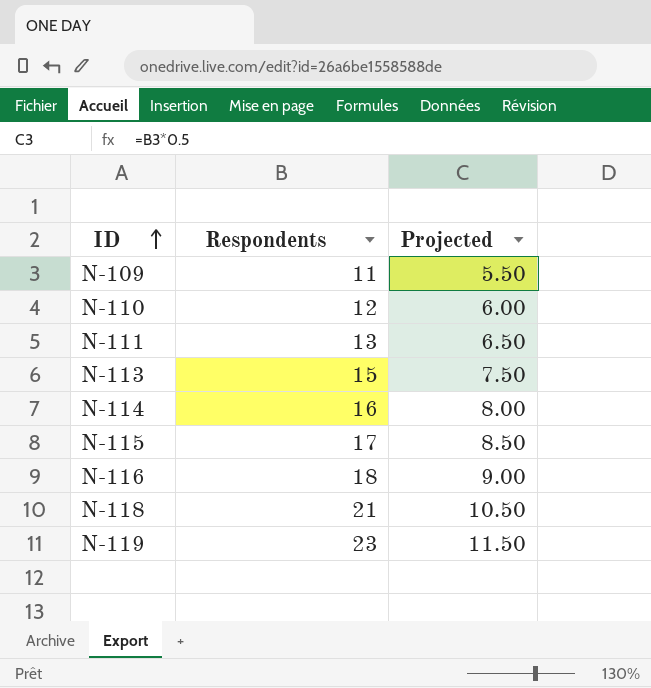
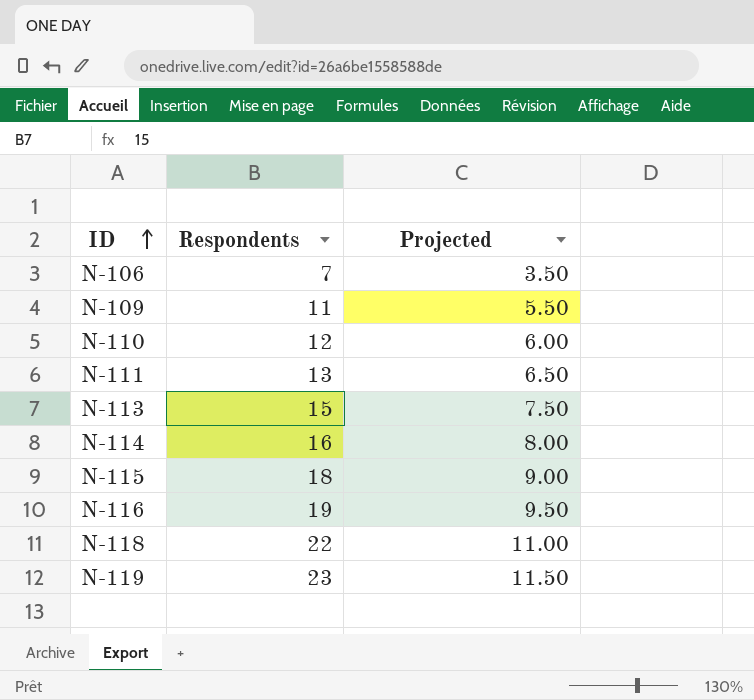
row N-106: none -> 7 | 3.50
N-115 | Respondents: 17 -> 18
N-115 | Projected: 8.50 -> 9.00
N-116 | Respondents: 18 -> 19
N-116 | Projected: 9.00 -> 9.50
N-118 | Respondents: 21 -> 22
N-118 | Projected: 10.50 -> 11.00

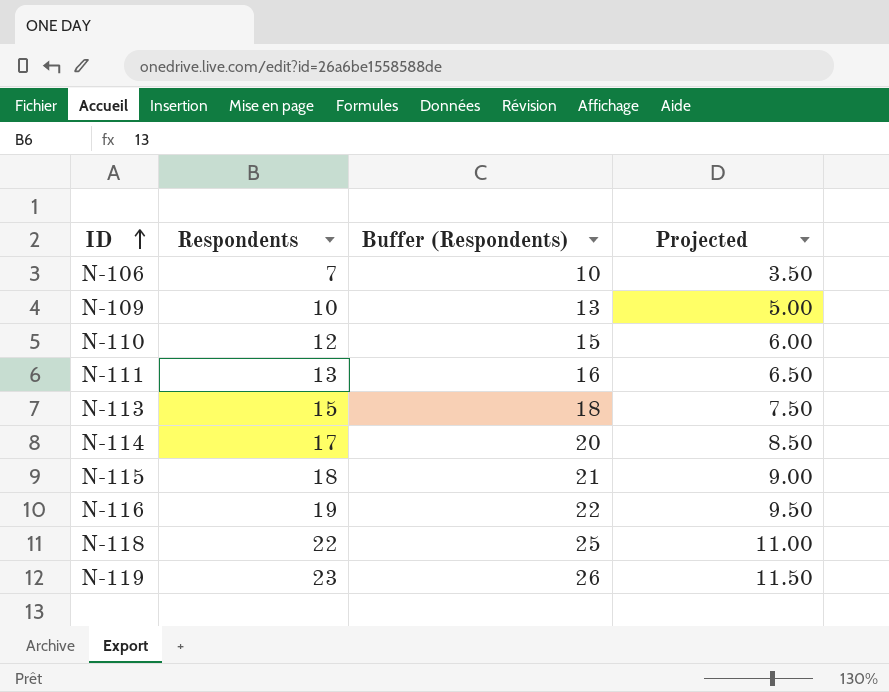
column Buffer (Respondents) | formula: none -> [Respondents] + 3
N-109 | Respondents: 11 -> 10
N-109 | Projected: 5.50 -> 5.00
N-114 | Respondents: 16 -> 17
N-114 | Projected: 8.00 -> 8.50

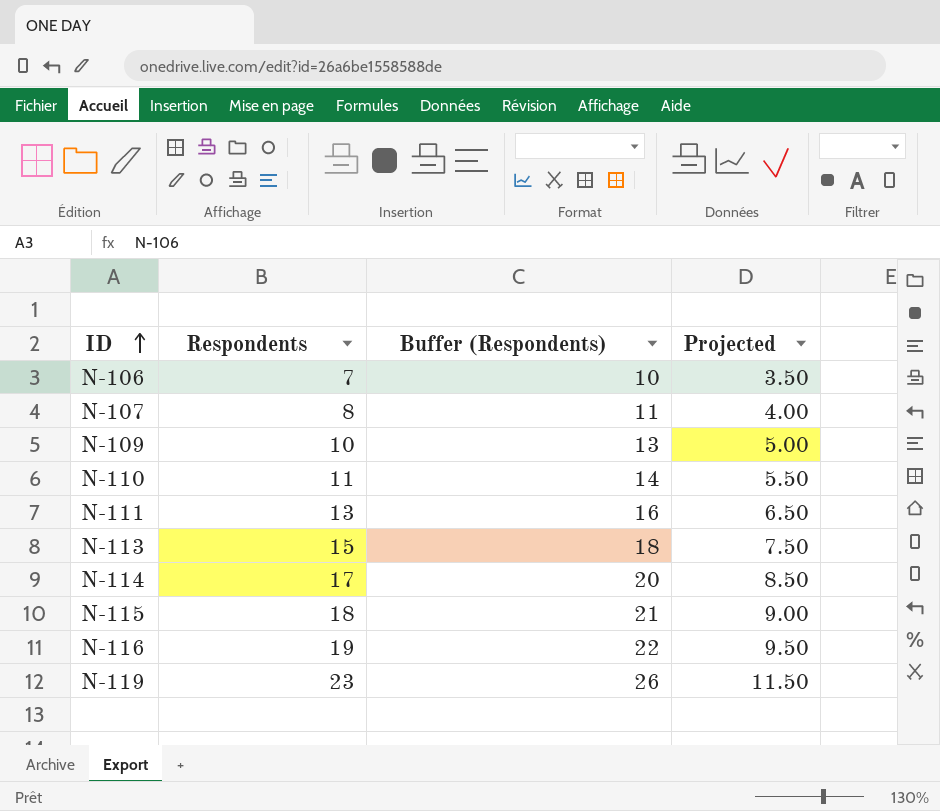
row N-118: 22 | 25 | 11.00 -> none
row N-107: none -> 8 | 11 | 4.00
N-110 | Respondents: 12 -> 11
N-110 | Buffer (Respondents): 15 -> 14
N-110 | Projected: 6.00 -> 5.50

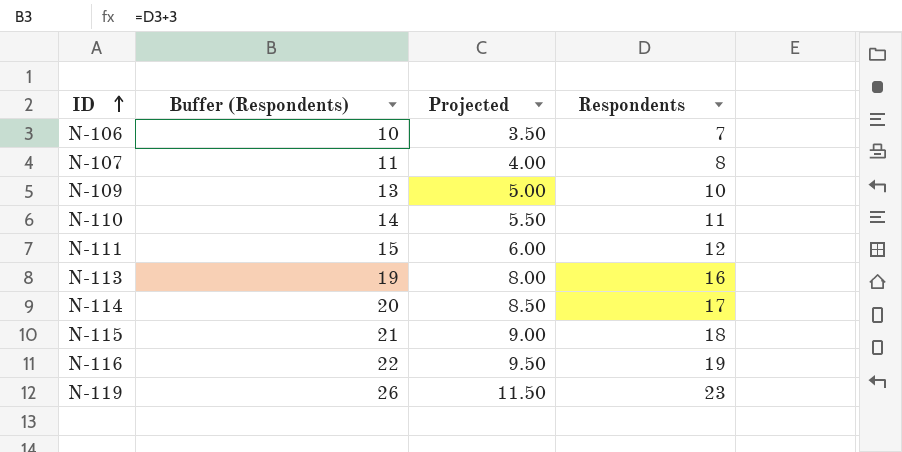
column Respondents | position: 2 -> 4
N-111 | Buffer (Respondents): 16 -> 15
N-111 | Projected: 6.50 -> 6.00
N-111 | Respondents: 13 -> 12
N-113 | Buffer (Respondents): 18 -> 19
N-113 | Projected: 7.50 -> 8.00
N-113 | Respondents: 15 -> 16

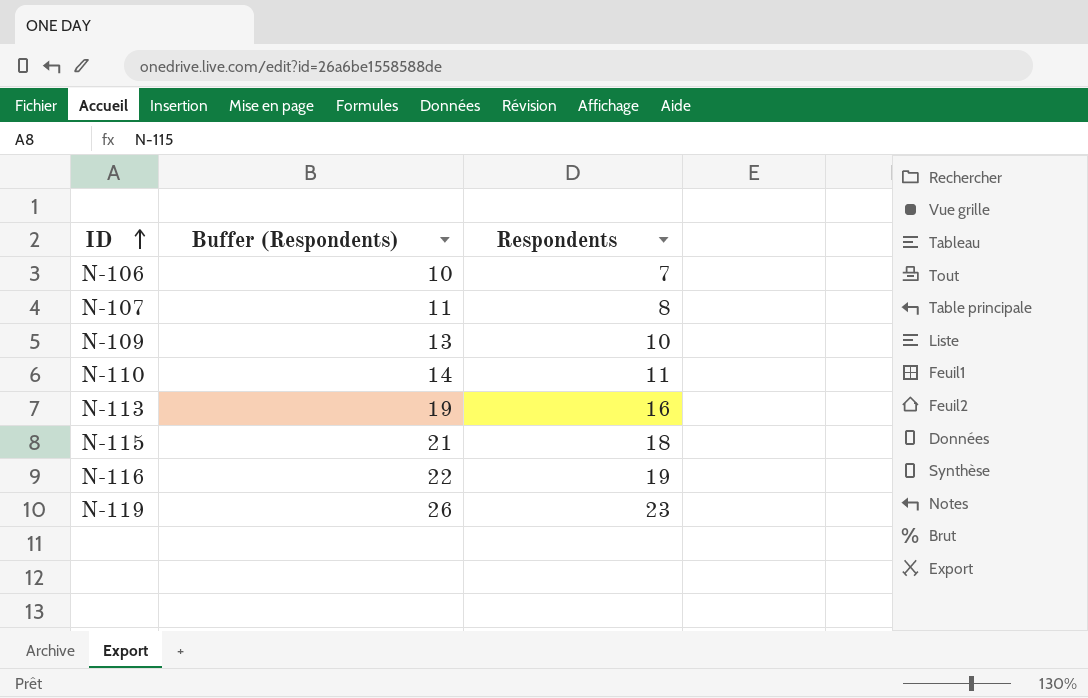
column Projected | formula: [Respondents] * 0.5 -> none
row N-111: 15 | 6.00 | 12 -> none
row N-114: 20 | 8.50 | 17 -> none

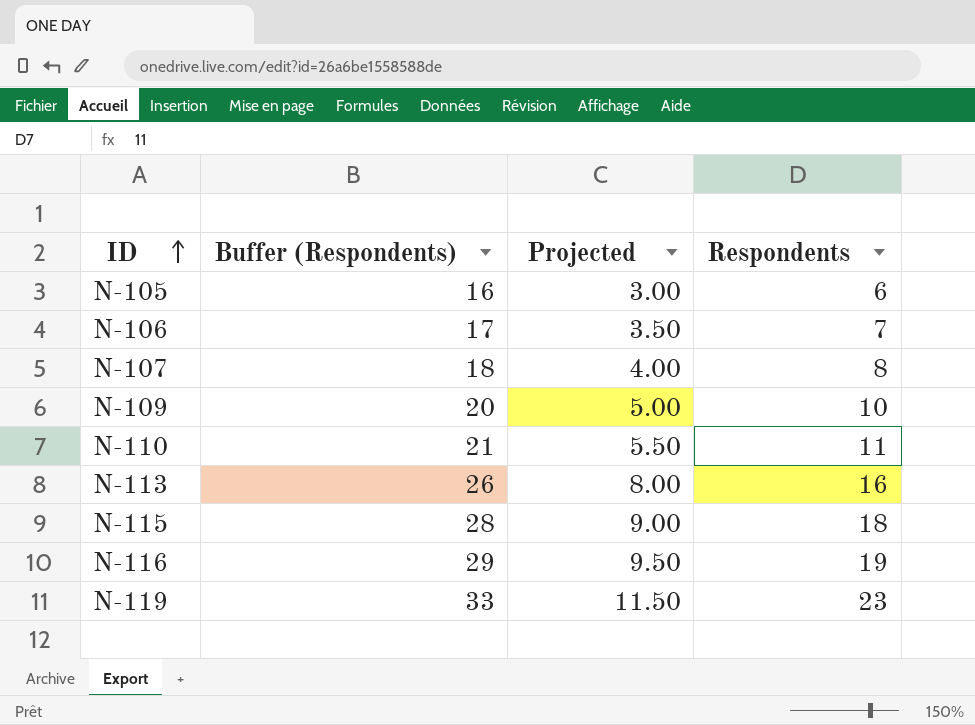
column Buffer (Respondents) | formula: [Respondents] + 3 -> [Respondents] + 10
column Projected | formula: none -> [Respondents] * 0.5
row N-105: none -> 16 | 3.00 | 6

